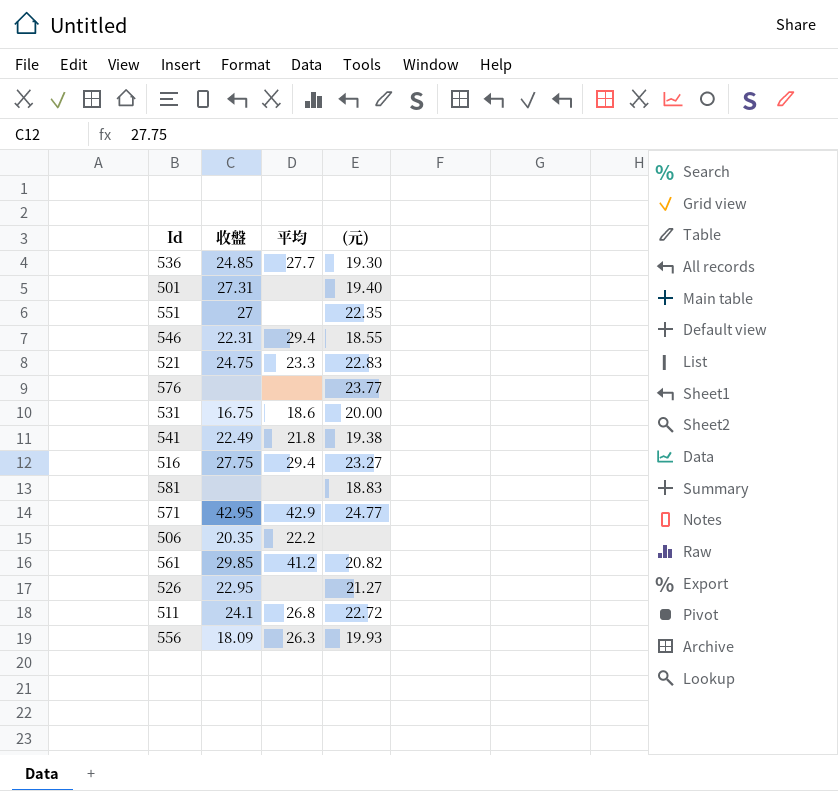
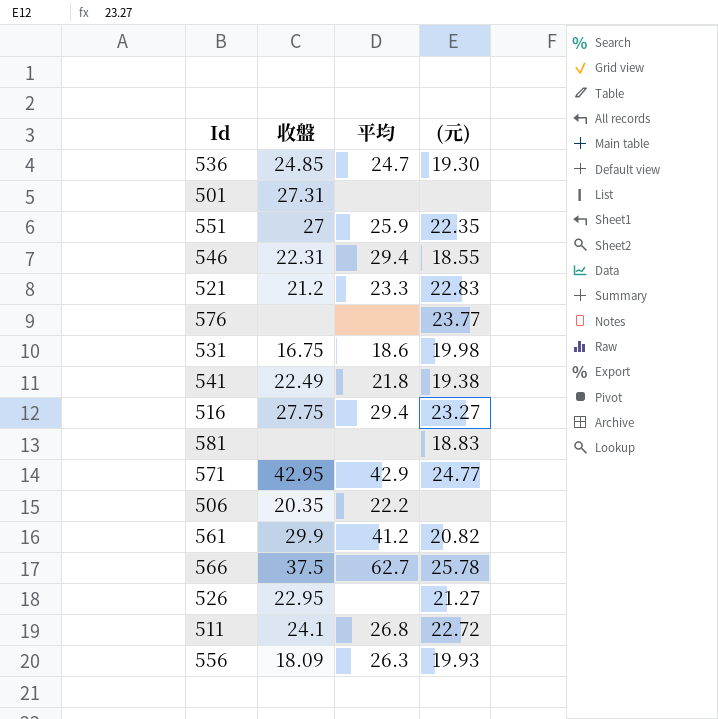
536 | 平均: 27.7 -> 24.7
501 | (元): 19.40 -> none
551 | 平均: none -> 25.9
521 | 收盤: 24.75 -> 21.2
531 | (元): 20.00 -> 19.98
561 | 收盤: 29.85 -> 29.9
row 566: none -> 37.5 | 62.7 | 25.78

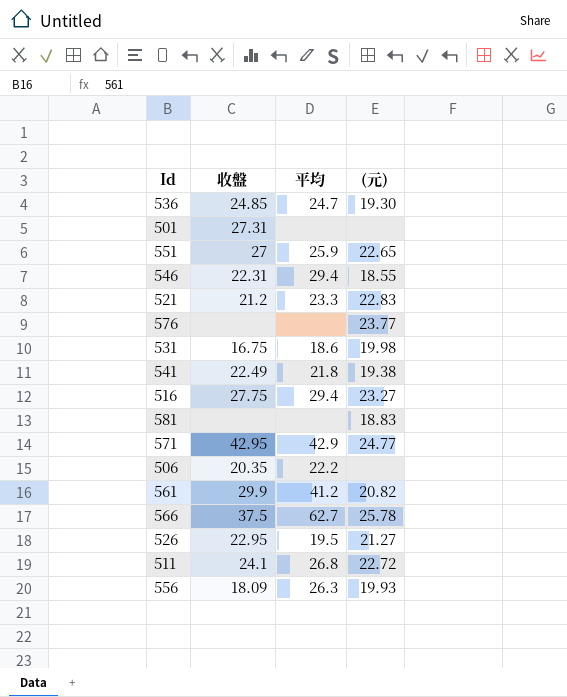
551 | (元): 22.35 -> 22.65
526 | 平均: none -> 19.5

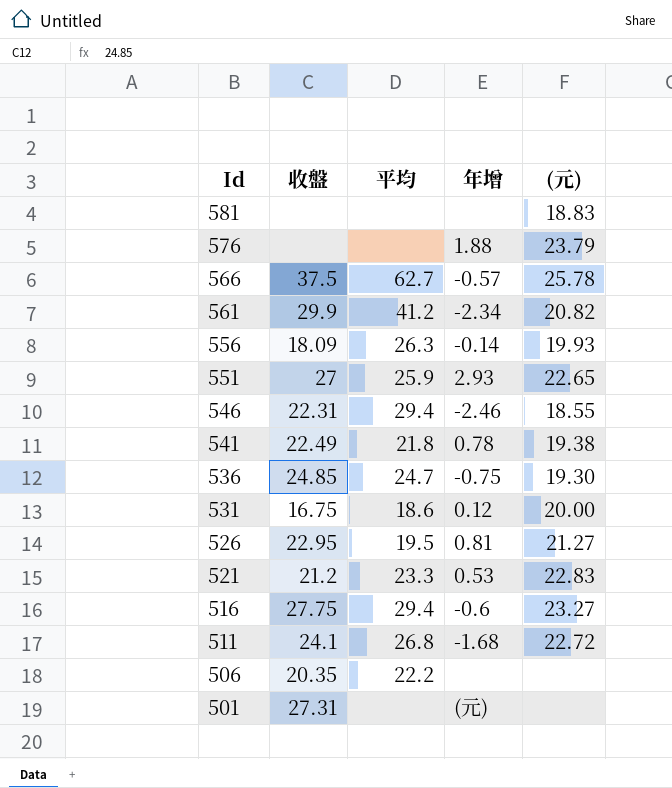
row order: none -> Id descending
column 年增 | position: none -> 4
row 571: 42.95 | 42.9 | 24.77 -> none
576 | (元): 23.77 -> 23.79
531 | (元): 19.98 -> 20.00

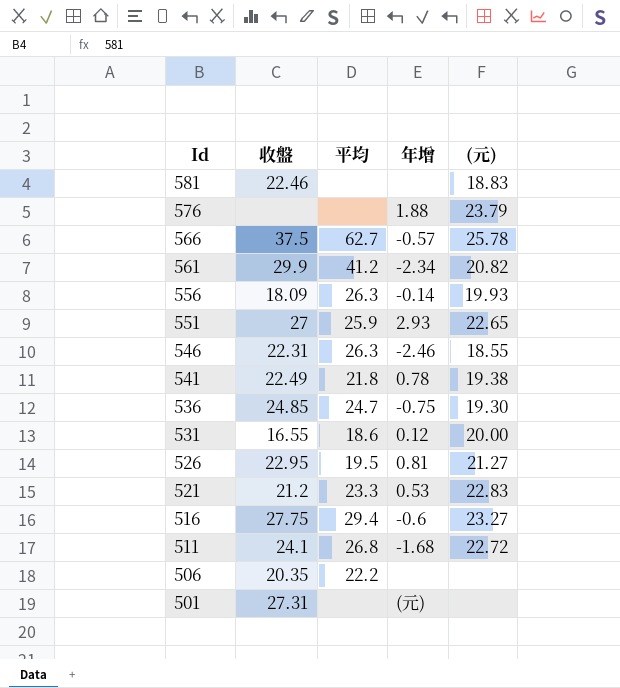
581 | 收盤: none -> 22.46
546 | 平均: 29.4 -> 26.3
531 | 收盤: 16.75 -> 16.55

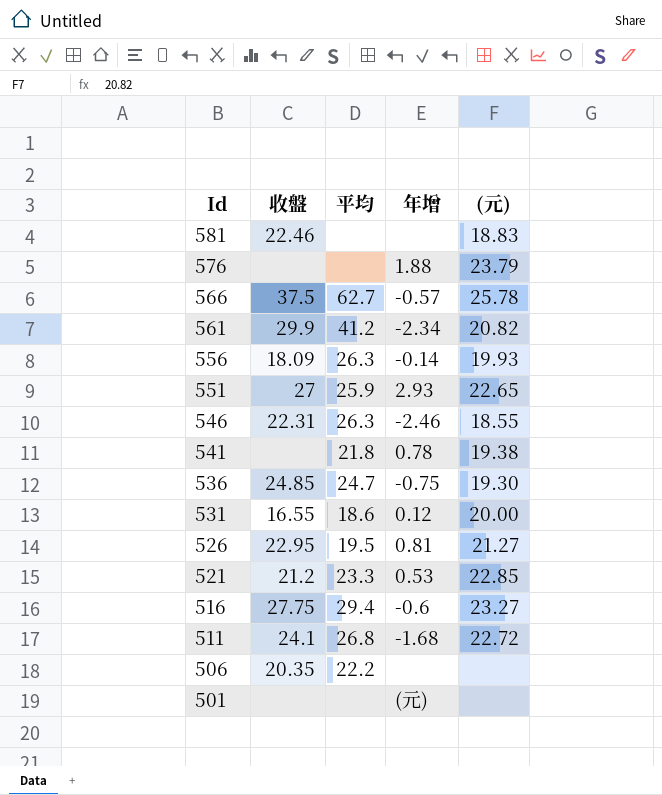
541 | 收盤: 22.49 -> none
521 | (元): 22.83 -> 22.85
501 | 收盤: 27.31 -> none

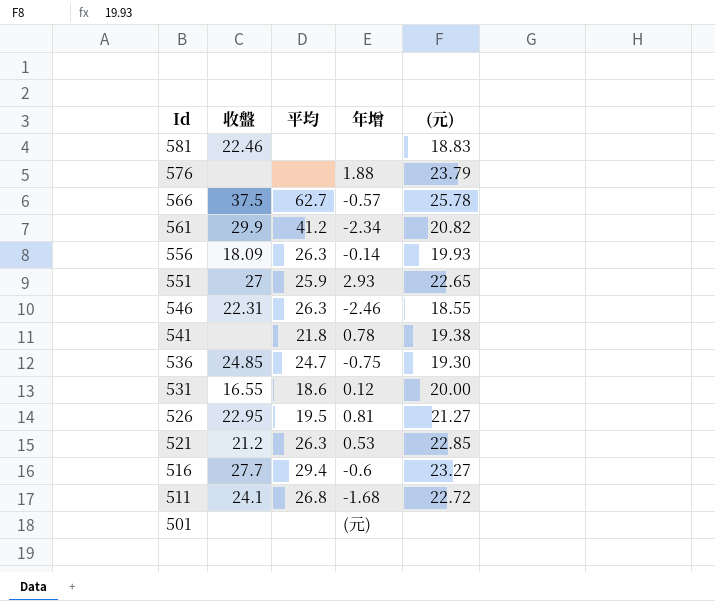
row 506: 20.35 | 22.2 | none | none -> none
521 | 平均: 23.3 -> 26.3
516 | 收盤: 27.75 -> 27.7

